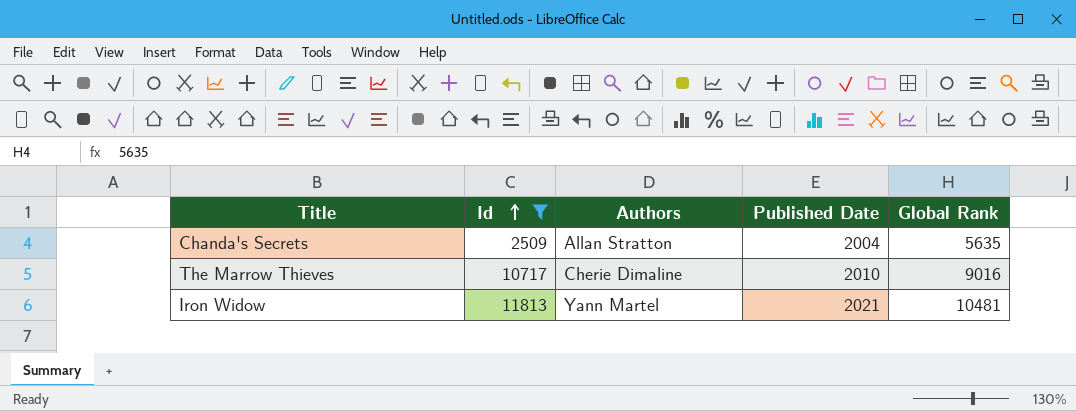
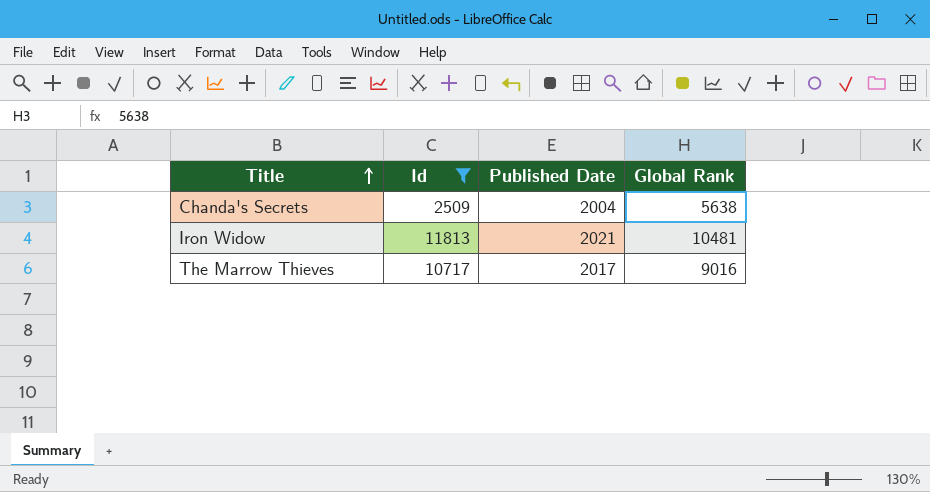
row order: Id ascending -> Title ascending
column Authors | position: 3 -> none
Chanda's Secrets | Global Rank: 5635 -> 5638
The Marrow Thieves | Published Date: 2010 -> 2017

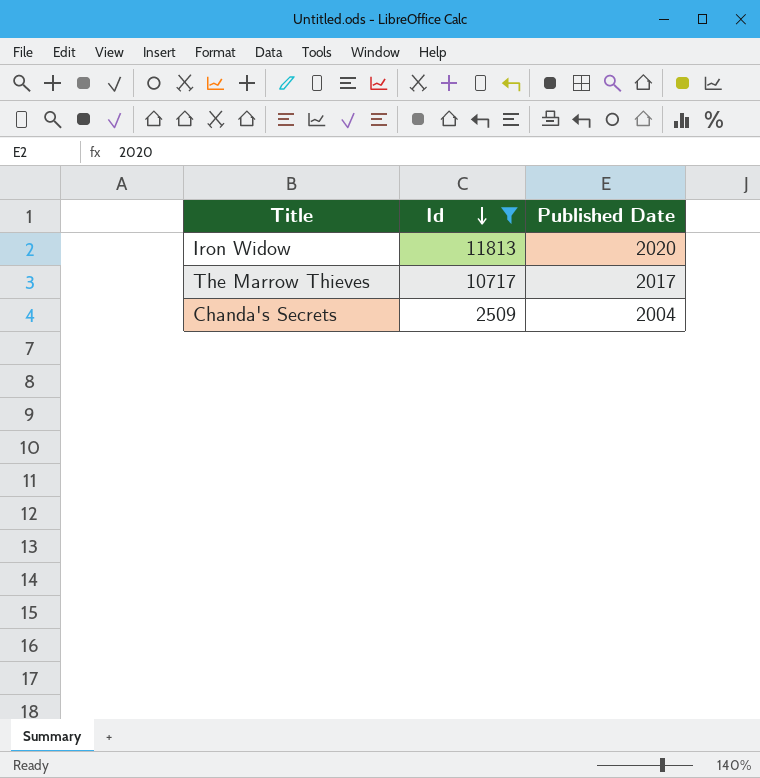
row order: Title ascending -> Id descending
column Global Rank | position: 4 -> none
Iron Widow | Published Date: 2021 -> 2020

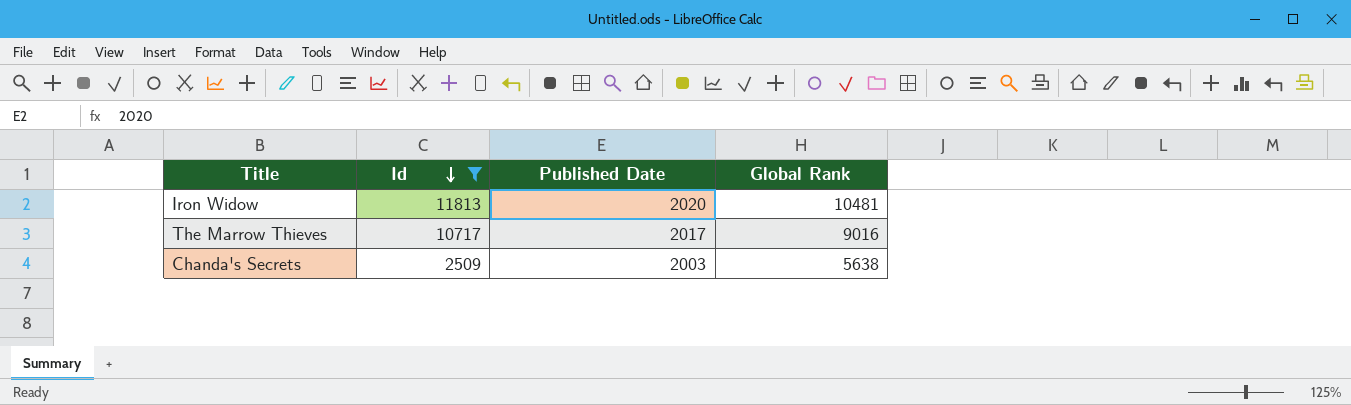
column Global Rank | position: none -> 4
Chanda's Secrets | Published Date: 2004 -> 2003

